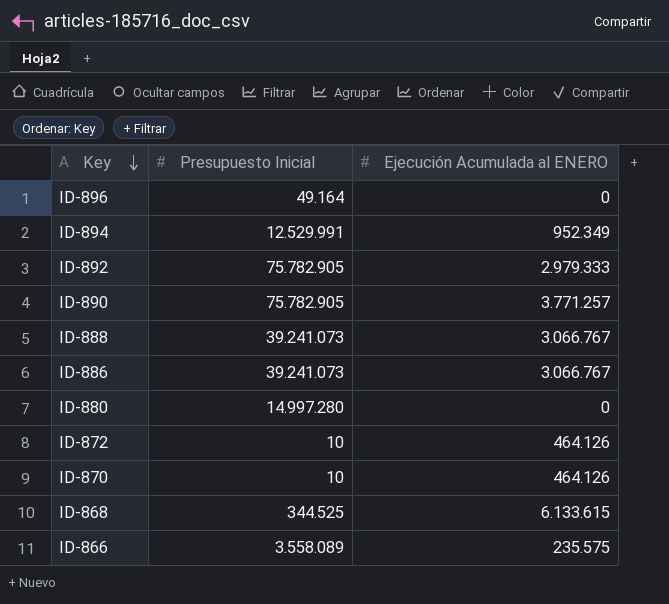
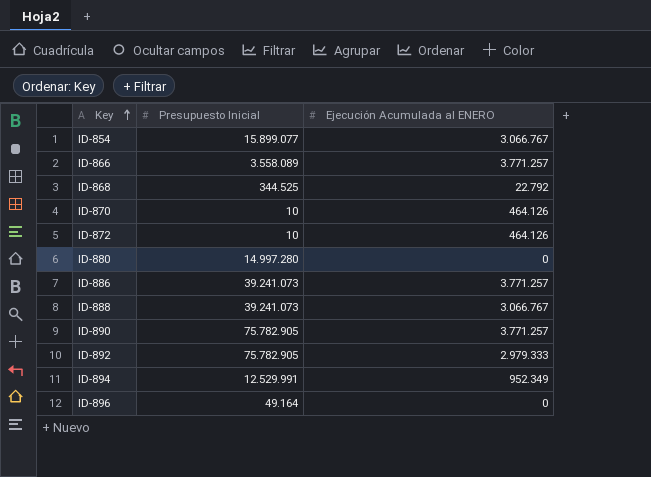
row order: Key descending -> Key ascending
row ID-854: none -> 15.899.077 | 3.066.767
ID-866 | Ejecución Acumulada al ENERO: 235.575 -> 3.771.257
ID-868 | Ejecución Acumulada al ENERO: 6.133.615 -> 22.792
ID-886 | Ejecución Acumulada al ENERO: 3.066.767 -> 3.771.257

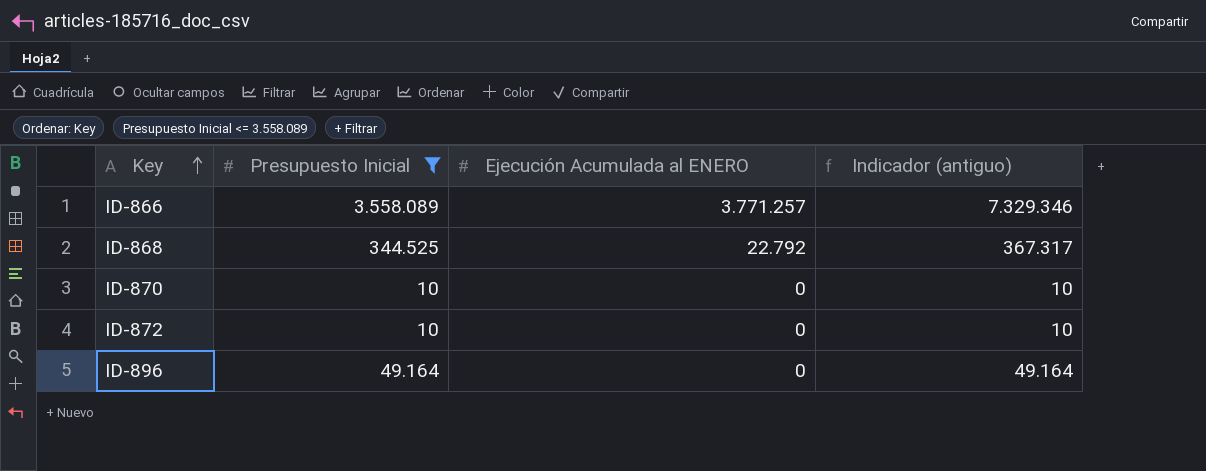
filter: none -> Presupuesto Inicial <= 3.558.089
column Indicador (antiguo) | formula: none -> [Presupuesto Inicial] + [Ejecución Acumulada al ENERO]
ID-870 | Ejecución Acumulada al ENERO: 464.126 -> 0
ID-872 | Ejecución Acumulada al ENERO: 464.126 -> 0

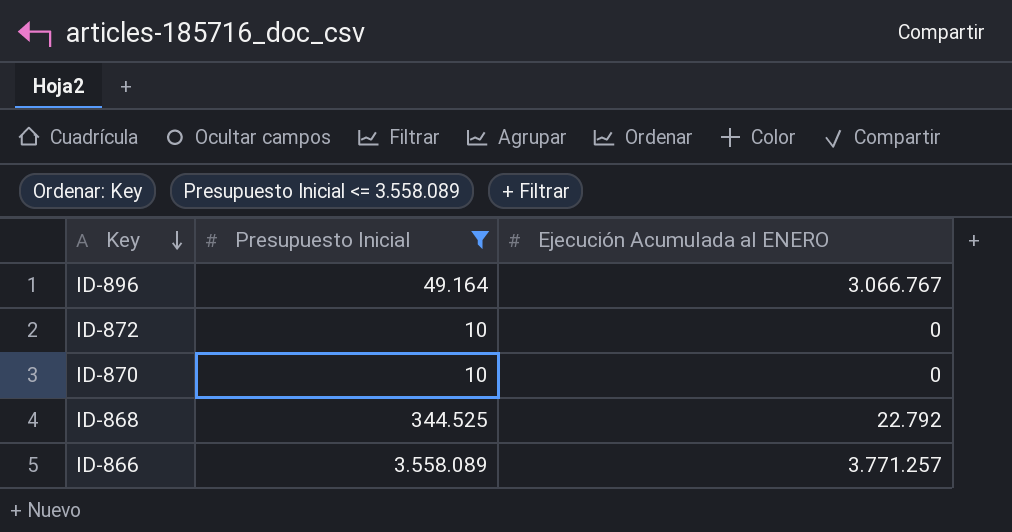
row order: Key ascending -> Key descending
column Indicador (antiguo) | formula: [Presupuesto Inicial] + [Ejecución Acumulada al ENERO] -> none
ID-896 | Ejecución Acumulada al ENERO: 0 -> 3.066.767

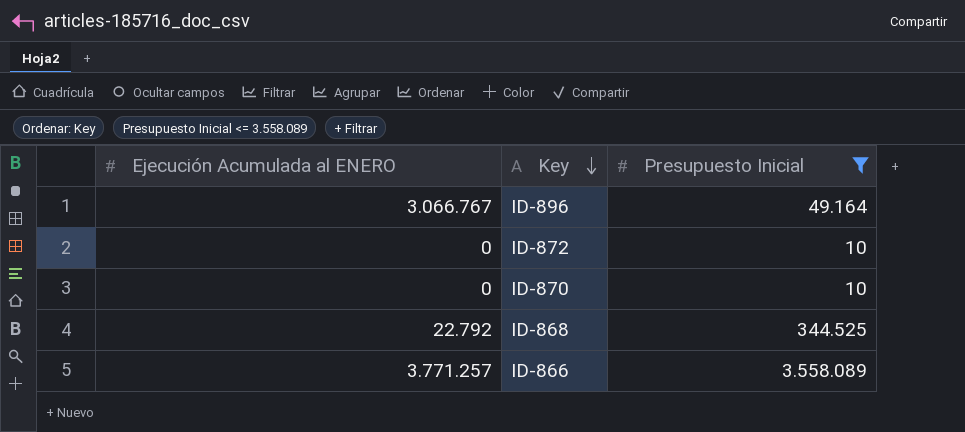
column Ejecución Acumulada al ENERO | position: 3 -> 1

